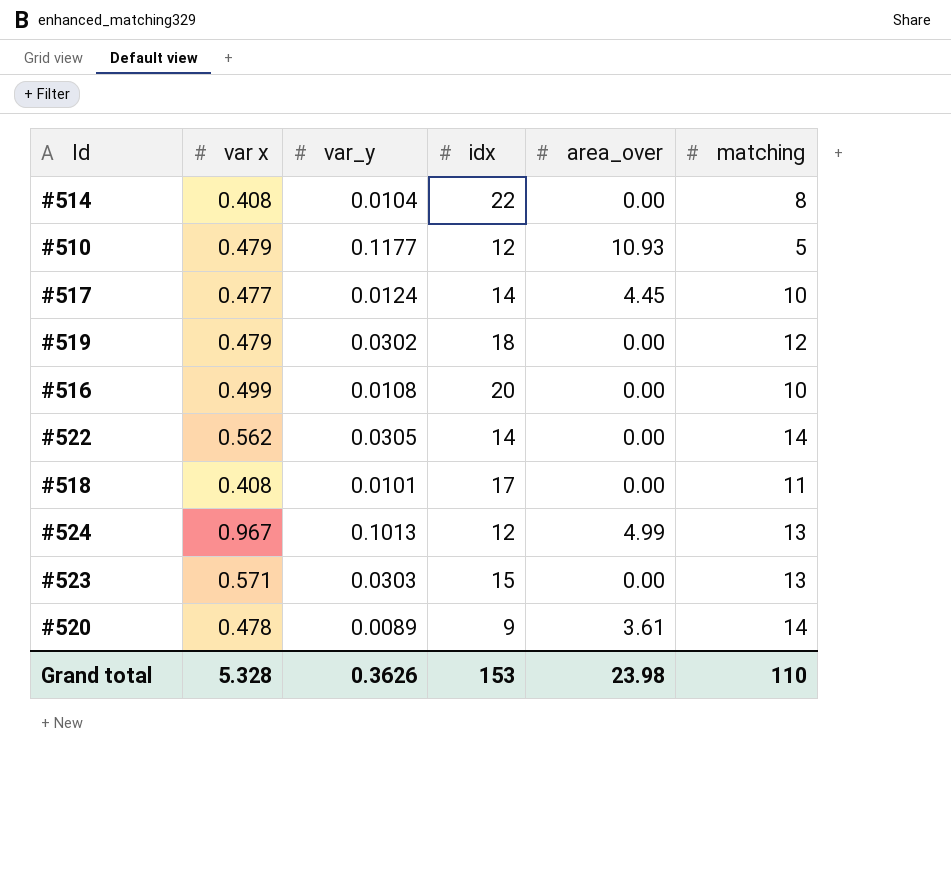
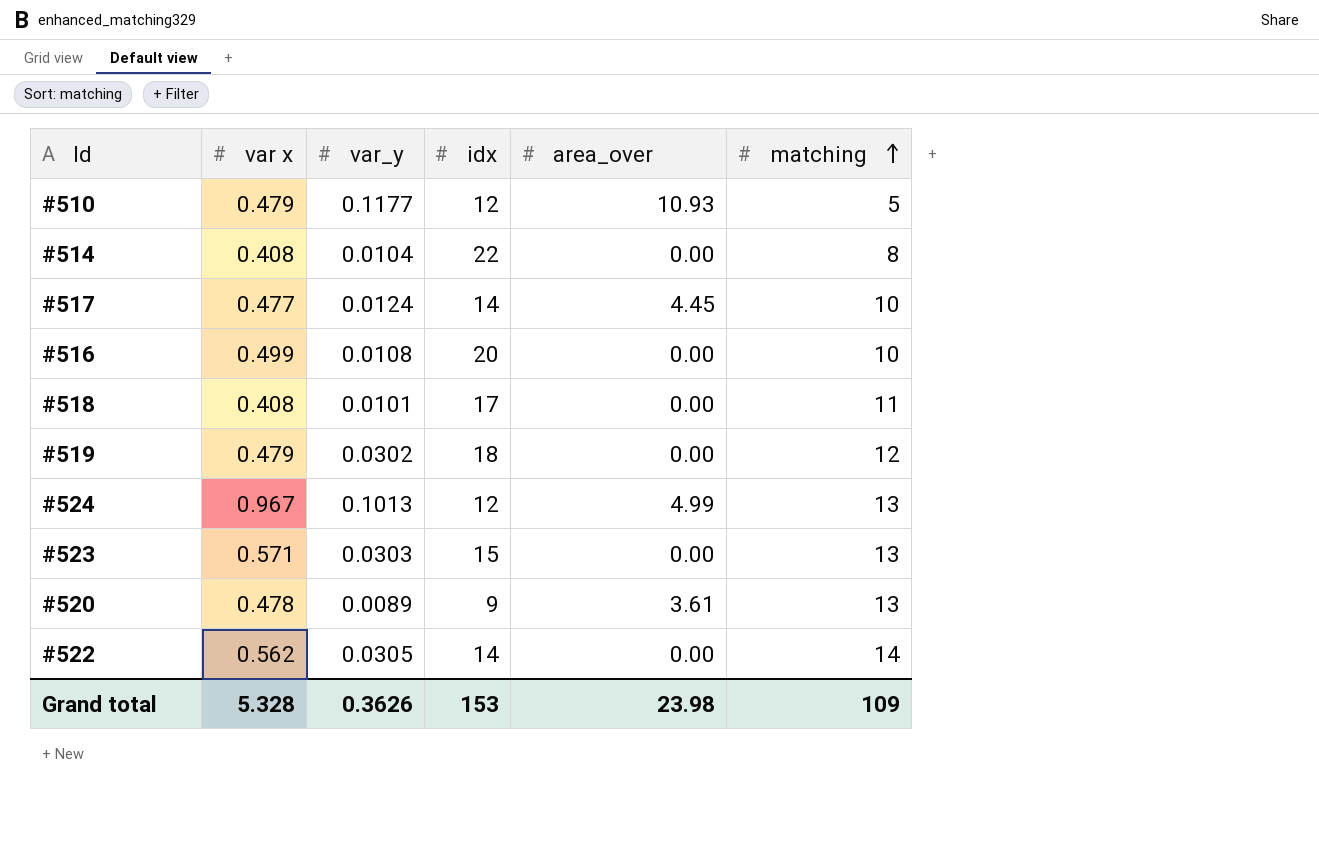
row order: none -> matching ascending
#520 | matching: 14 -> 13
Grand total | matching: 110 -> 109

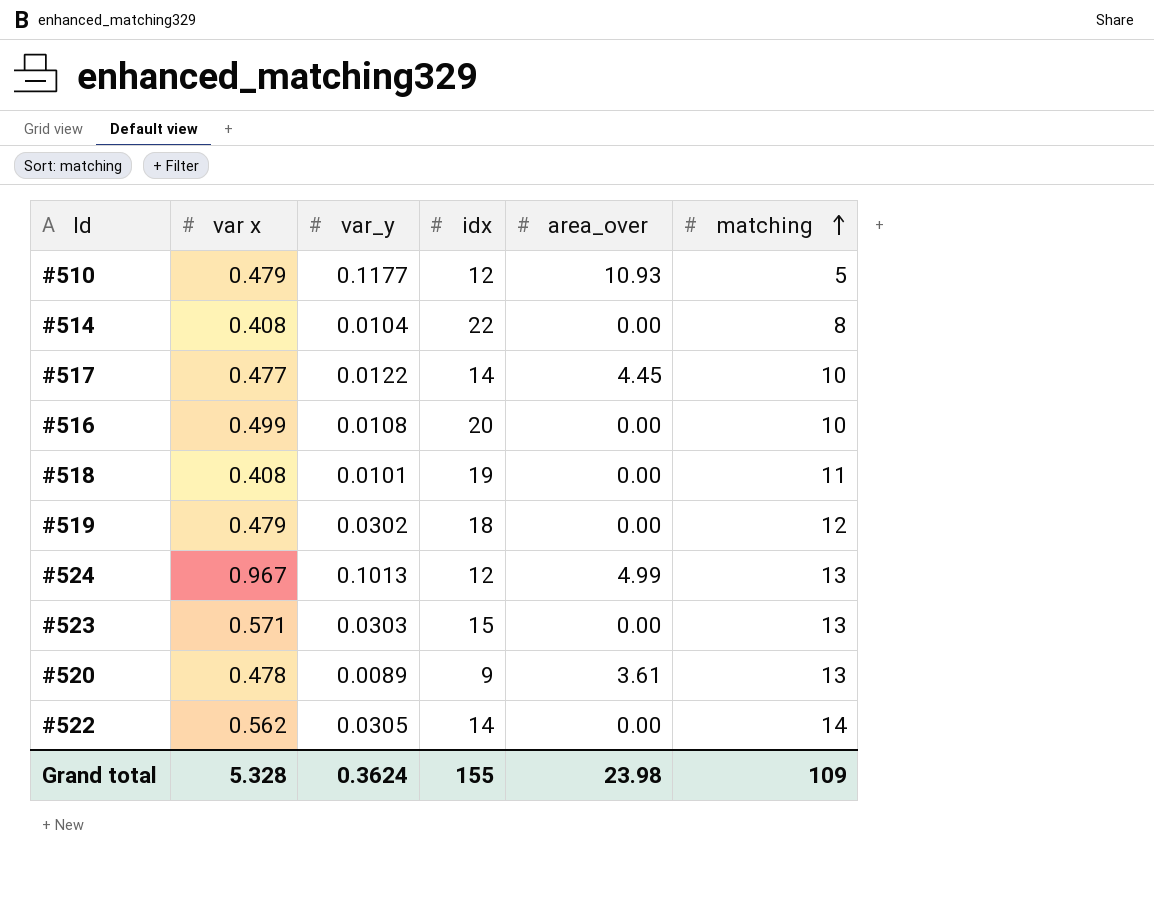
#517 | var_y: 0.0124 -> 0.0122
#518 | idx: 17 -> 19
Grand total | var_y: 0.3626 -> 0.3624
Grand total | idx: 153 -> 155

